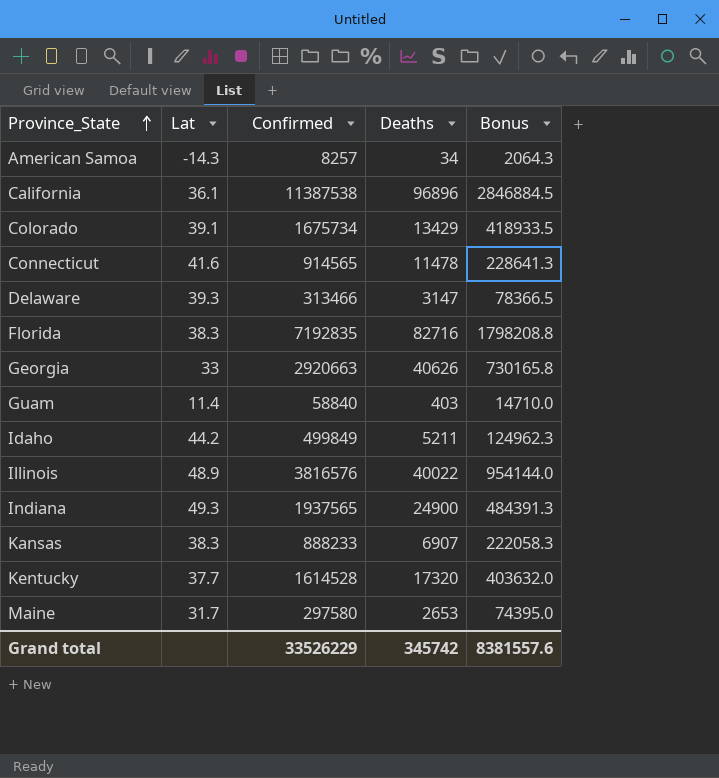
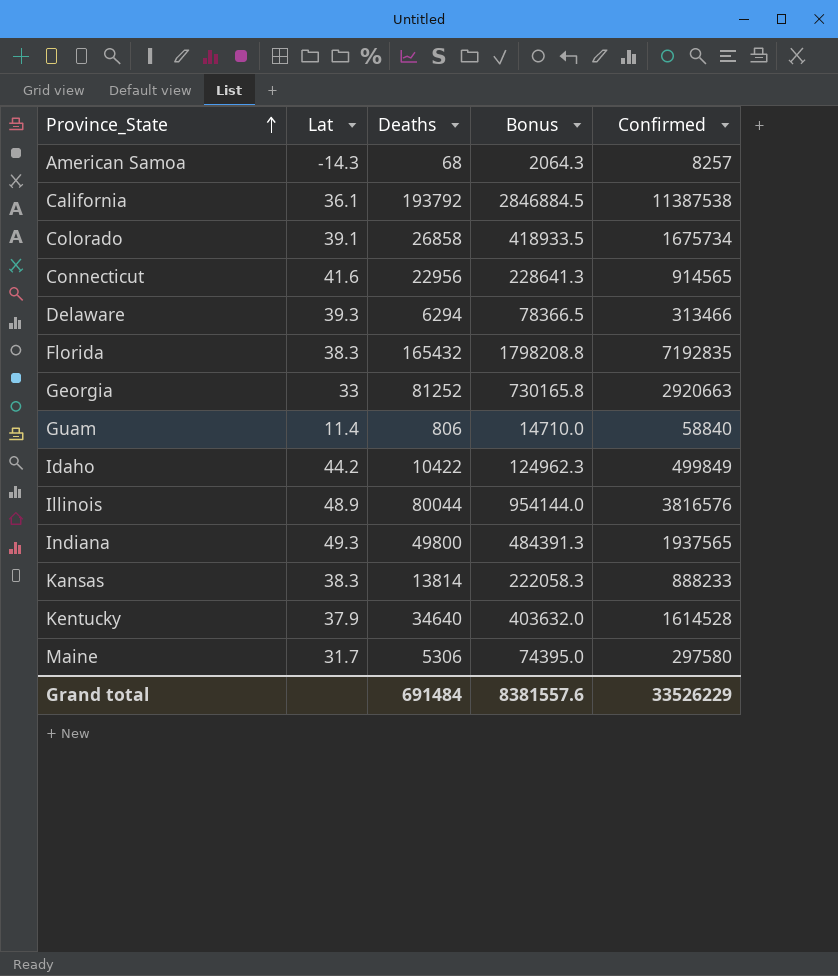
column Confirmed | position: 3 -> 5
American Samoa | Deaths: 34 -> 68
California | Deaths: 96896 -> 193792
Colorado | Deaths: 13429 -> 26858
Connecticut | Deaths: 11478 -> 22956
Delaware | Deaths: 3147 -> 6294
Florida | Deaths: 82716 -> 165432
Georgia | Deaths: 40626 -> 81252
Guam | Deaths: 403 -> 806
Idaho | Deaths: 5211 -> 10422
Illinois | Deaths: 40022 -> 80044
Indiana | Deaths: 24900 -> 49800
Kansas | Deaths: 6907 -> 13814
Kentucky | Lat: 37.7 -> 37.9
Kentucky | Deaths: 17320 -> 34640
Maine | Deaths: 2653 -> 5306
Grand total | Deaths: 345742 -> 691484

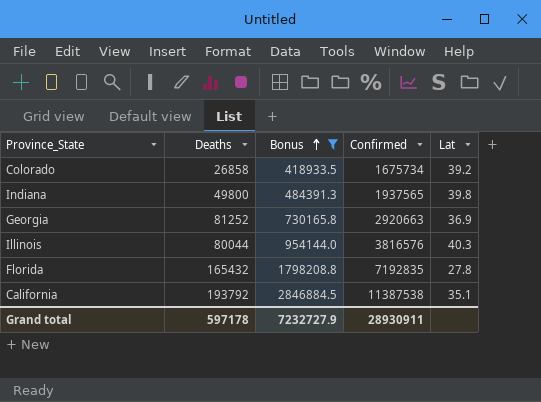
filter: none -> Bonus >= 418933.5
row order: Province_State ascending -> Bonus ascending
column Lat | position: 2 -> 5
Colorado | Lat: 39.1 -> 39.2
Indiana | Lat: 49.3 -> 39.8
Georgia | Lat: 33 -> 36.9
Illinois | Lat: 48.9 -> 40.3
Florida | Lat: 38.3 -> 27.8
California | Lat: 36.1 -> 35.1
Grand total | Deaths: 691484 -> 597178
Grand total | Bonus: 8381557.6 -> 7232727.9
Grand total | Confirmed: 33526229 -> 28930911

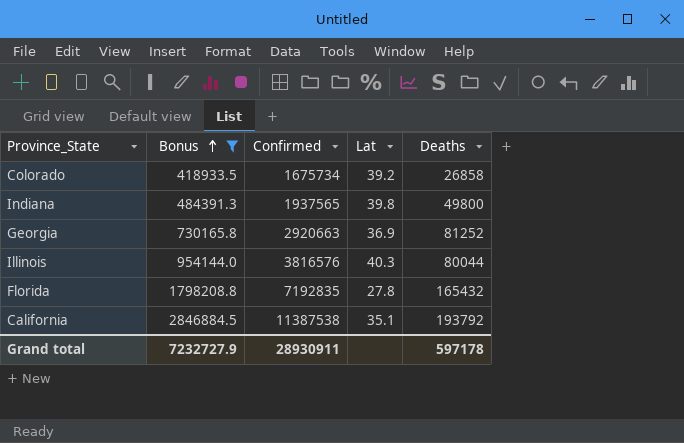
column Deaths | position: 2 -> 5

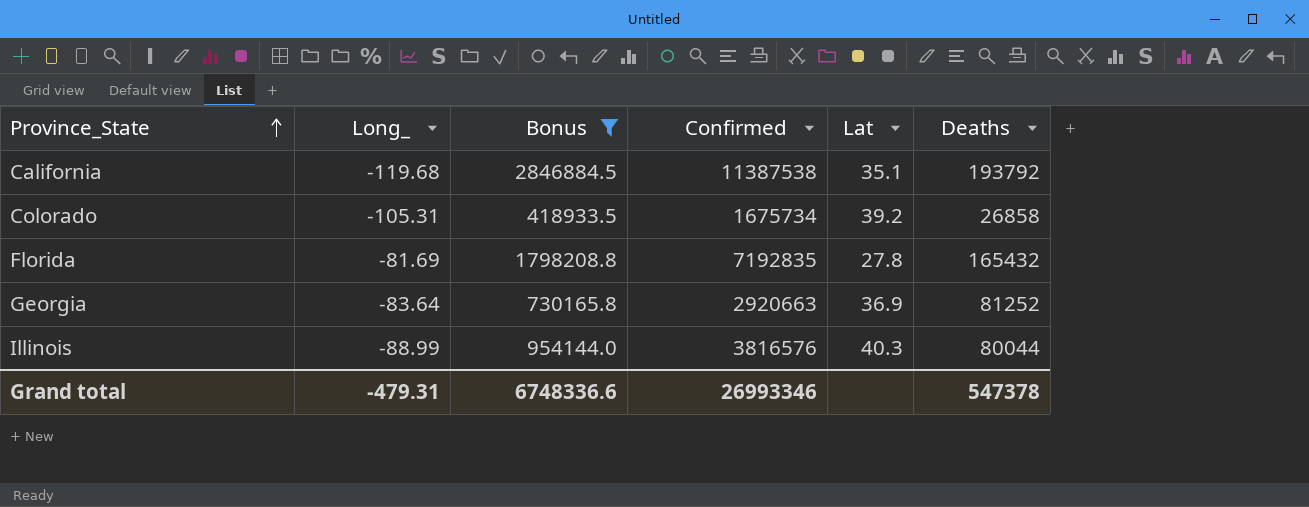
row order: Bonus ascending -> Province_State ascending
column Long_ | position: none -> 2
row Indiana: 484391.3 | 1937565 | 39.8 | 49800 -> none
Grand total | Bonus: 7232727.9 -> 6748336.6
Grand total | Confirmed: 28930911 -> 26993346
Grand total | Deaths: 597178 -> 547378

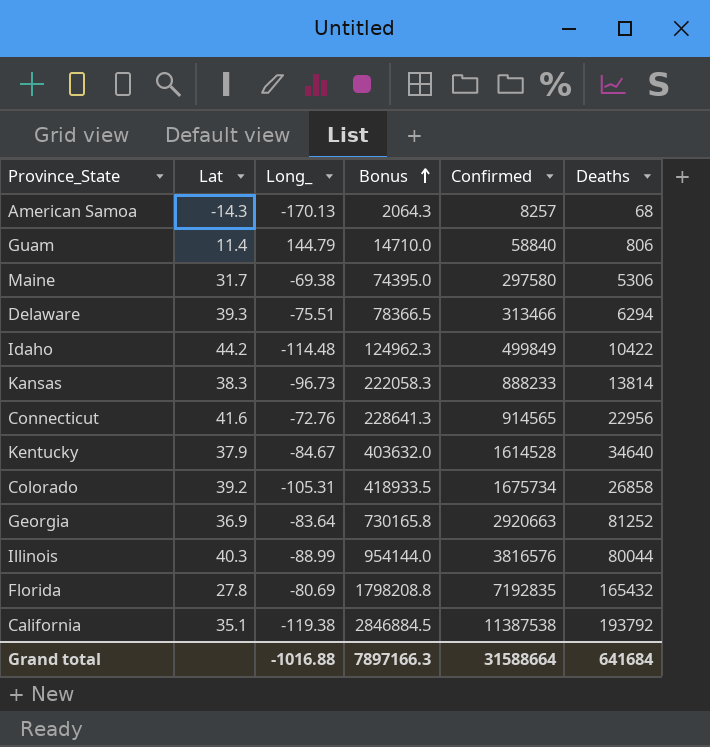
filter: Bonus >= 418933.5 -> none
row order: Province_State ascending -> Bonus ascending
column Lat | position: 5 -> 2
Florida | Long_: -81.69 -> -80.69
California | Long_: -119.68 -> -119.38
Grand total | Long_: -479.31 -> -1016.88
Grand total | Bonus: 6748336.6 -> 7897166.3
Grand total | Confirmed: 26993346 -> 31588664
Grand total | Deaths: 547378 -> 641684

